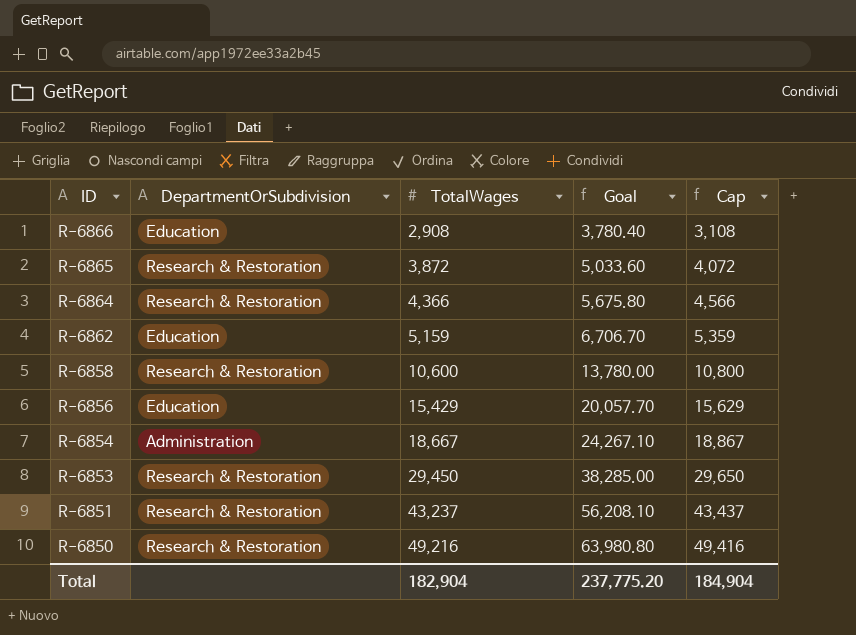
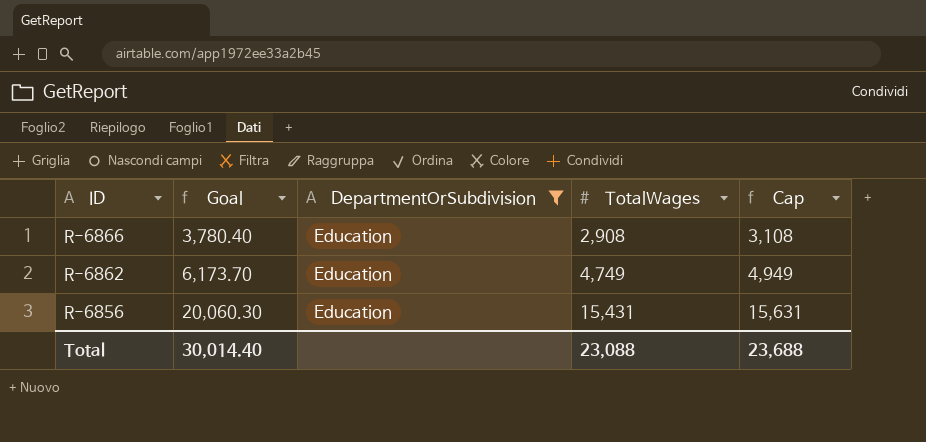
filter: none -> DepartmentOrSubdivision = Education
column Goal | position: 4 -> 2
R-6862 | Goal: 6,706.70 -> 6,173.70
R-6862 | TotalWages: 5,159 -> 4,749
R-6862 | Cap: 5,359 -> 4,949
R-6856 | Goal: 20,057.70 -> 20,060.30
R-6856 | TotalWages: 15,429 -> 15,431
R-6856 | Cap: 15,629 -> 15,631
Total | Goal: 237,775.20 -> 30,014.40
Total | TotalWages: 182,904 -> 23,088
Total | Cap: 184,904 -> 23,688

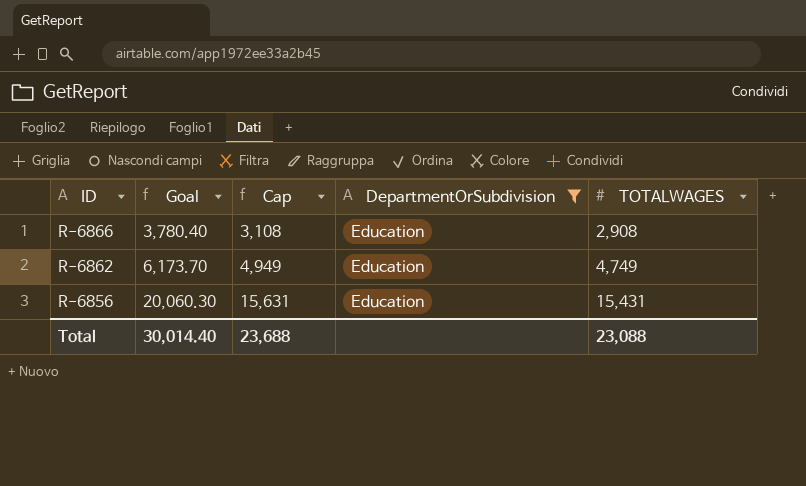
column Cap | position: 5 -> 3
column name: TotalWages -> TOTALWAGES

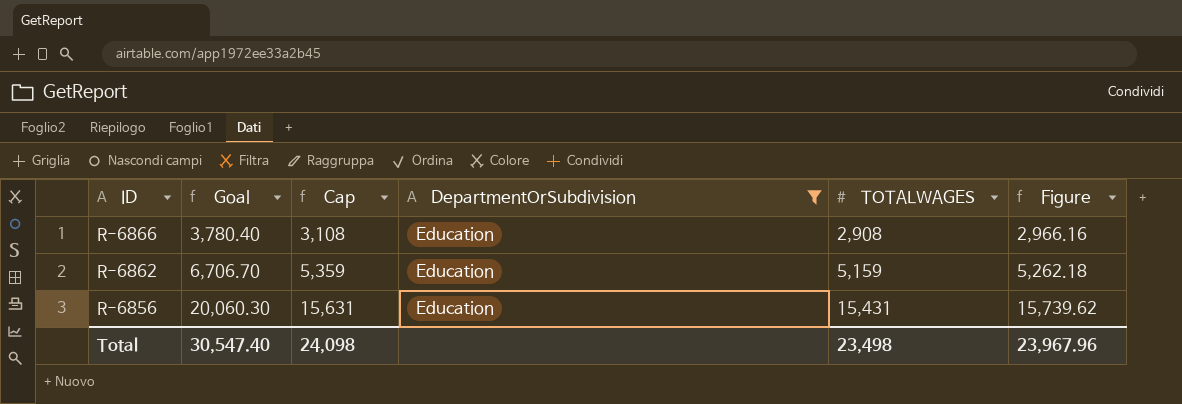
column Figure | formula: none -> [TOTALWAGES] * 1.02
R-6862 | Goal: 6,173.70 -> 6,706.70
R-6862 | Cap: 4,949 -> 5,359
R-6862 | TOTALWAGES: 4,749 -> 5,159
Total | Goal: 30,014.40 -> 30,547.40
Total | Cap: 23,688 -> 24,098
Total | TOTALWAGES: 23,088 -> 23,498

